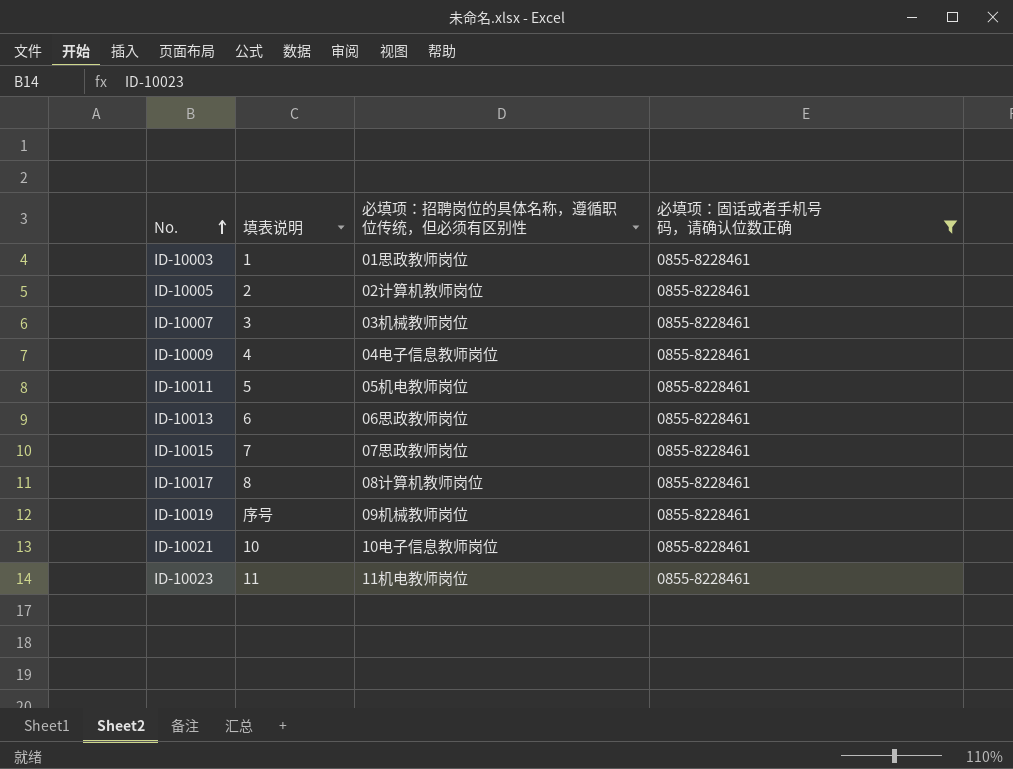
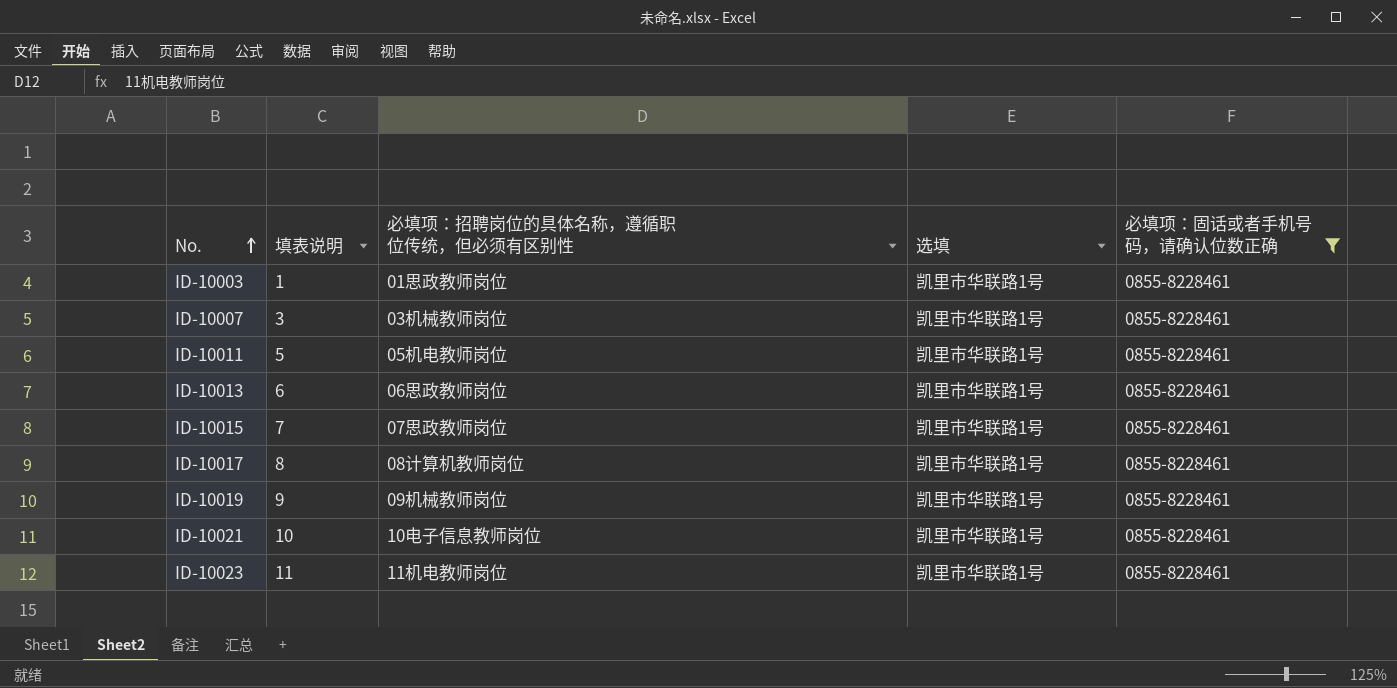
column 选填 | position: none -> 4
row ID-10005: 2 | 02计算机教师岗位 | 0855-8228461 -> none
row ID-10009: 4 | 04电子信息教师岗位 | 0855-8228461 -> none
ID-10019 | 填表说明: 序号 -> 9

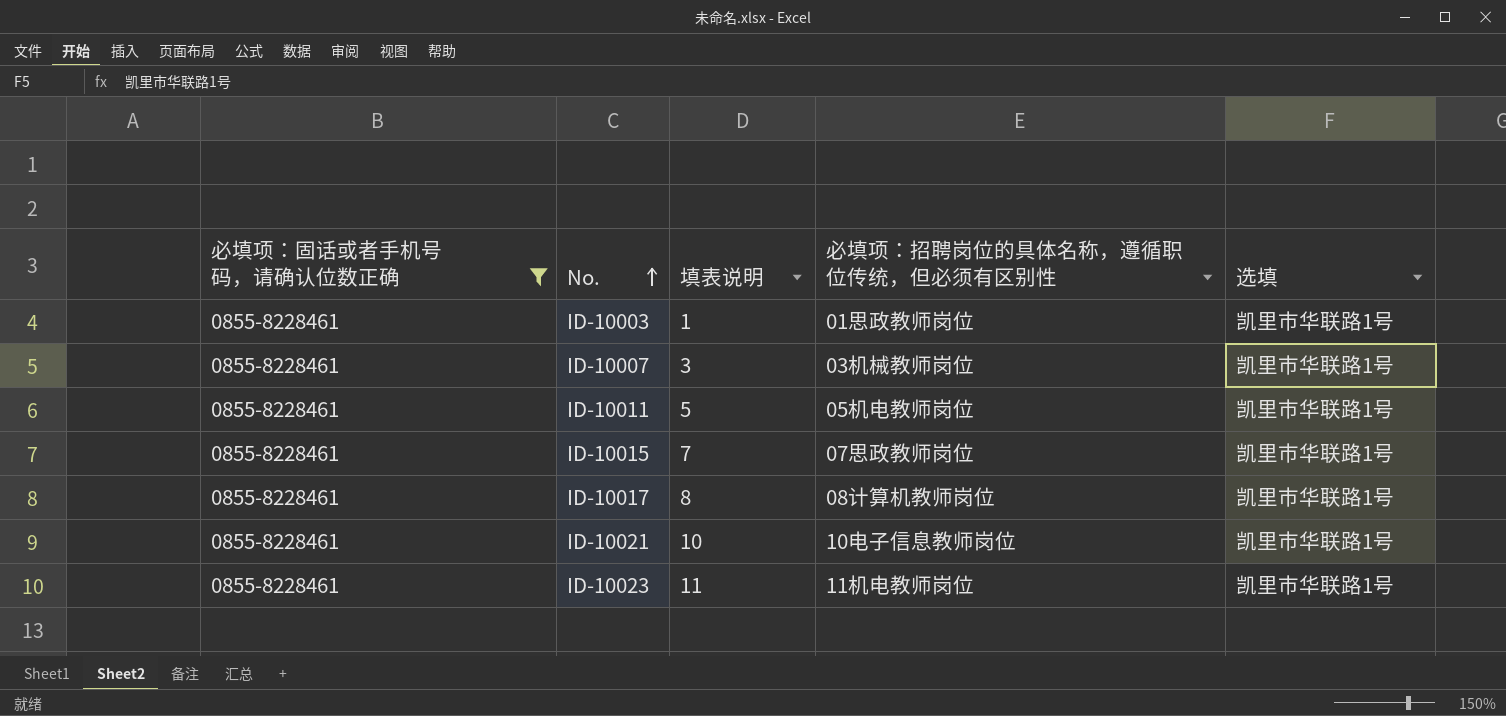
column 必填项：固话或者手机号码，请确认位数正确 | position: 5 -> 1
row ID-10013: 6 | 06思政教师岗位 | 凯里市华联路1号 | 0855-8228461 -> none
row ID-10019: 9 | 09机械教师岗位 | 凯里市华联路1号 | 0855-8228461 -> none

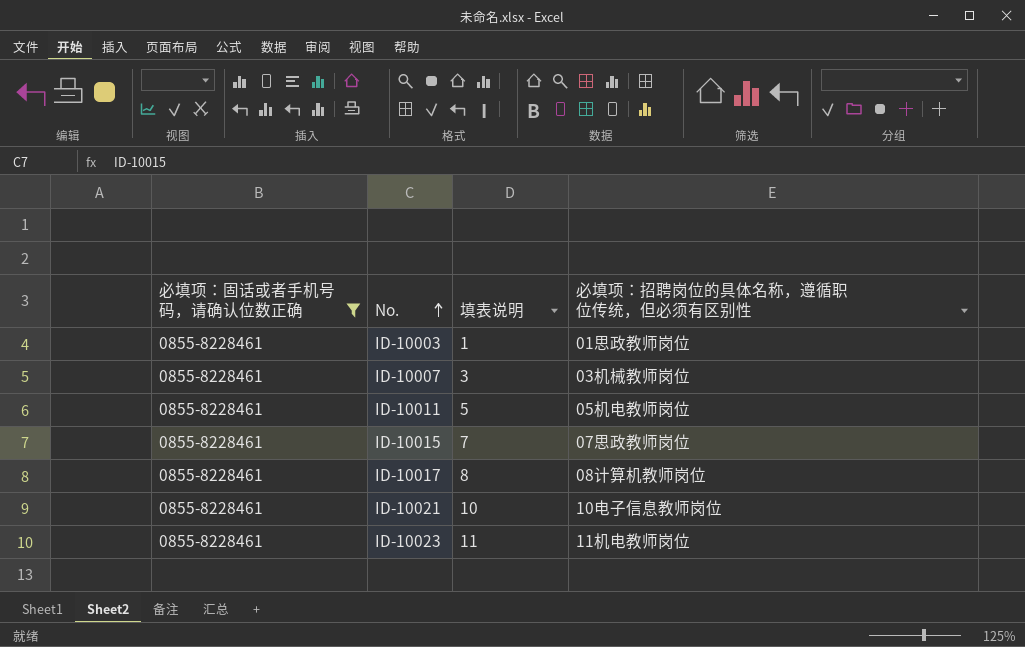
column 选填 | position: 5 -> none

